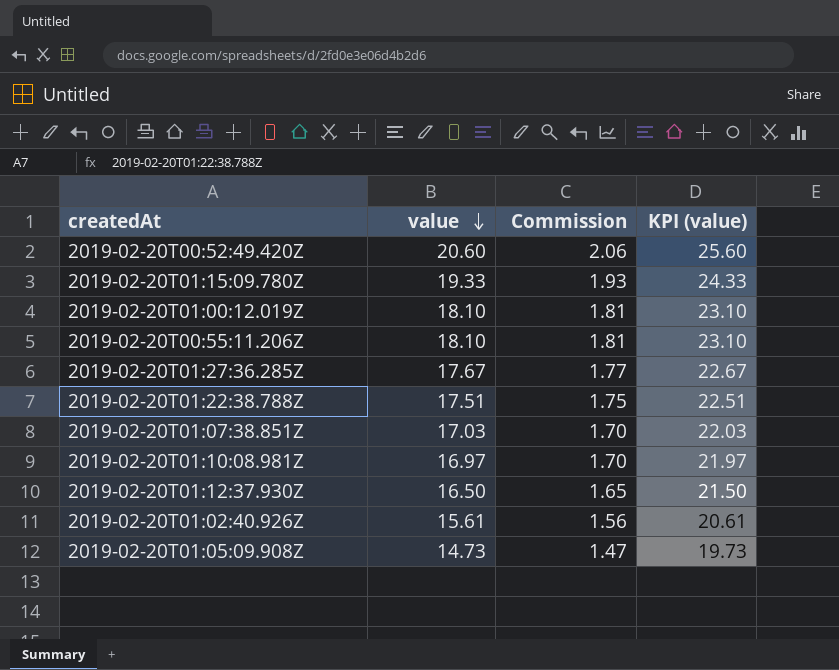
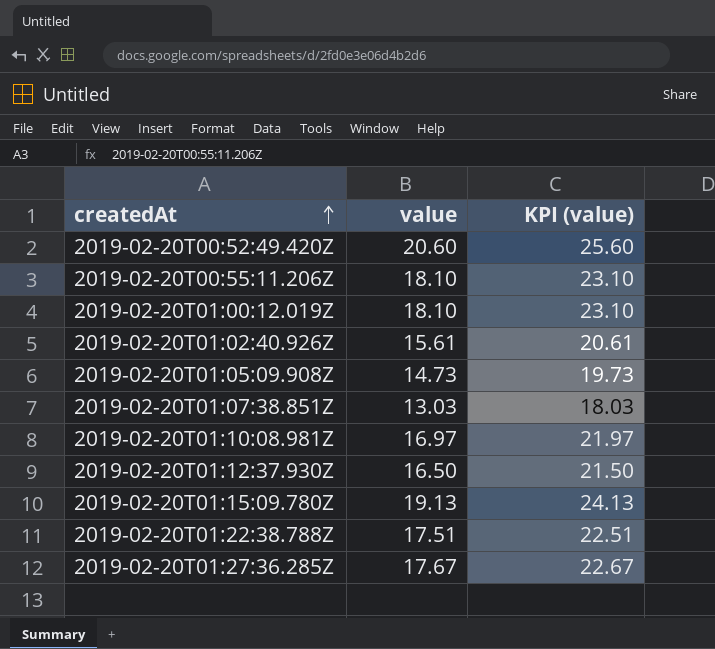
row order: value descending -> createdAt ascending
column Commission | formula: [value] * 0.1 -> none
2019-02-20T01:07:38.851Z | value: 17.03 -> 13.03
2019-02-20T01:07:38.851Z | KPI (value): 22.03 -> 18.03
2019-02-20T01:15:09.780Z | value: 19.33 -> 19.13
2019-02-20T01:15:09.780Z | KPI (value): 24.33 -> 24.13

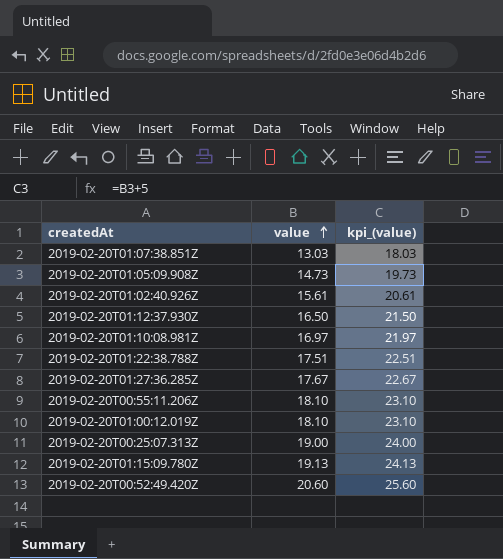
row order: createdAt ascending -> value ascending
column name: KPI (value) -> kpi_(value)
row 2019-02-20T00:25:07.313Z: none -> 19.00 | 24.00

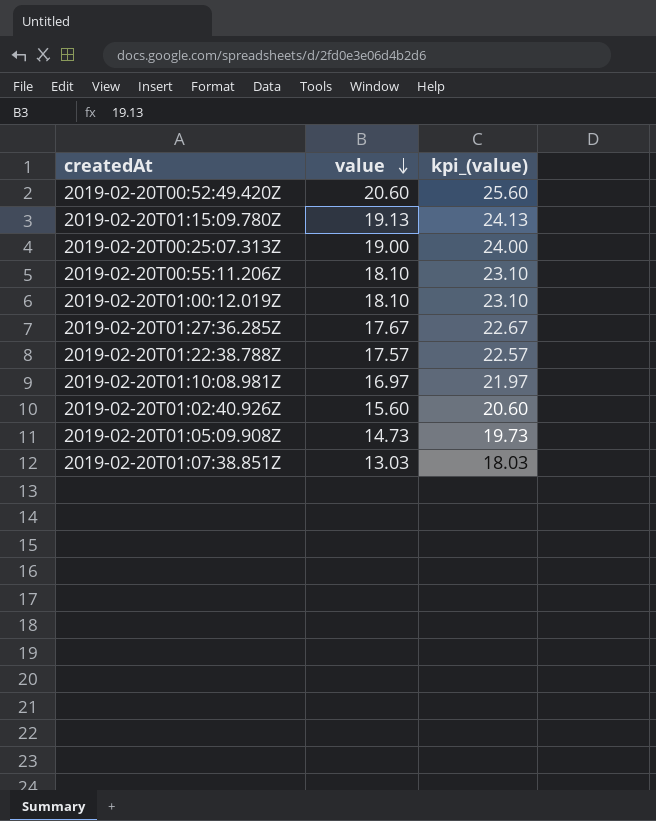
row order: value ascending -> value descending
row 2019-02-20T01:12:37.930Z: 16.50 | 21.50 -> none
2019-02-20T01:22:38.788Z | value: 17.51 -> 17.57
2019-02-20T01:22:38.788Z | kpi_(value): 22.51 -> 22.57
2019-02-20T01:02:40.926Z | value: 15.61 -> 15.60
2019-02-20T01:02:40.926Z | kpi_(value): 20.61 -> 20.60

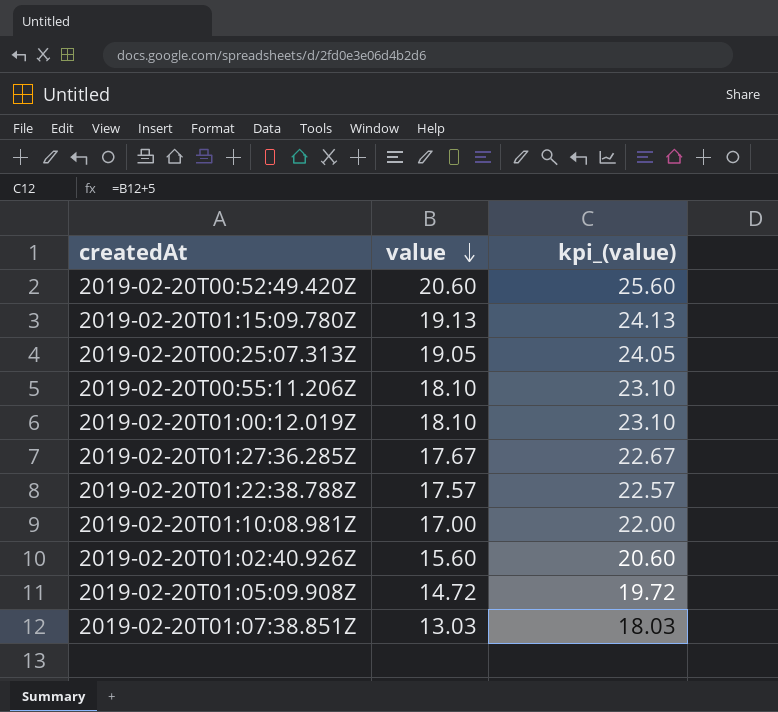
2019-02-20T00:25:07.313Z | value: 19.00 -> 19.05
2019-02-20T00:25:07.313Z | kpi_(value): 24.00 -> 24.05
2019-02-20T01:10:08.981Z | value: 16.97 -> 17.00
2019-02-20T01:10:08.981Z | kpi_(value): 21.97 -> 22.00
2019-02-20T01:05:09.908Z | value: 14.73 -> 14.72
2019-02-20T01:05:09.908Z | kpi_(value): 19.73 -> 19.72

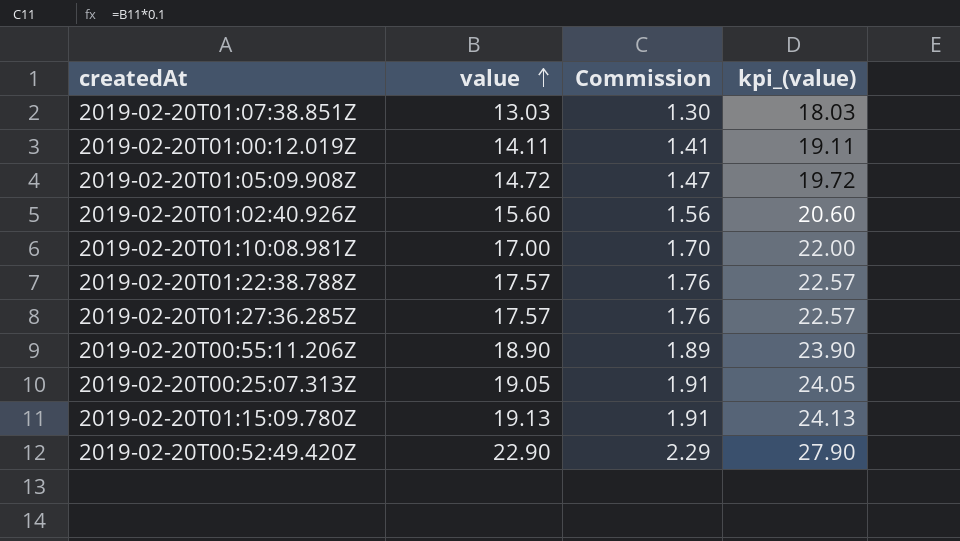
row order: value descending -> value ascending
column Commission | formula: none -> [value] * 0.1
2019-02-20T01:00:12.019Z | value: 18.10 -> 14.11
2019-02-20T01:00:12.019Z | kpi_(value): 23.10 -> 19.11
2019-02-20T01:27:36.285Z | value: 17.67 -> 17.57
2019-02-20T01:27:36.285Z | kpi_(value): 22.67 -> 22.57
2019-02-20T00:55:11.206Z | value: 18.10 -> 18.90
2019-02-20T00:55:11.206Z | kpi_(value): 23.10 -> 23.90
2019-02-20T00:52:49.420Z | value: 20.60 -> 22.90
2019-02-20T00:52:49.420Z | kpi_(value): 25.60 -> 27.90

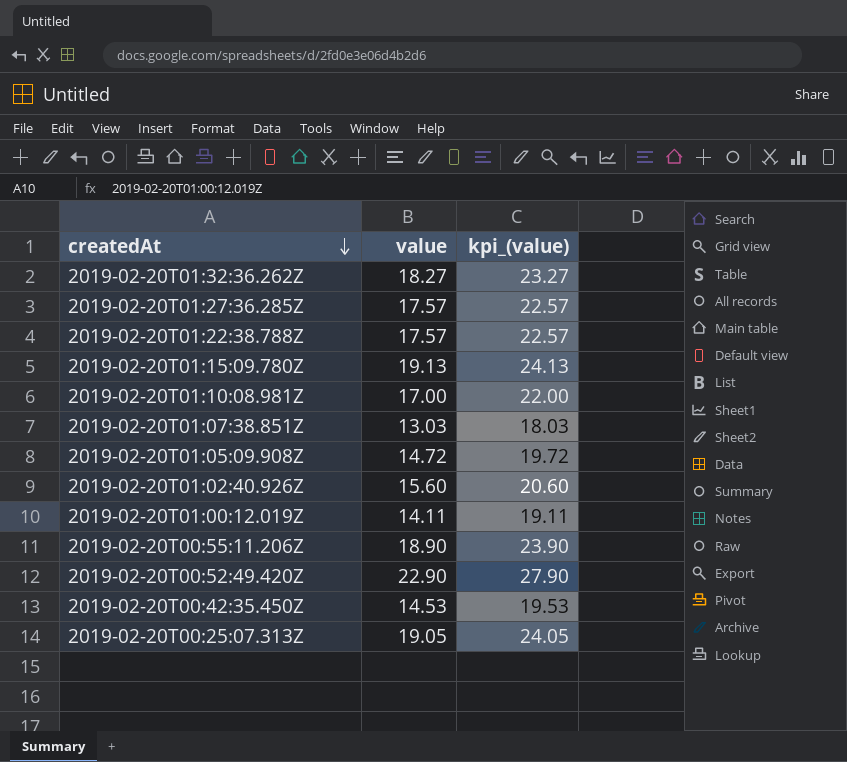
row order: value ascending -> createdAt descending
column Commission | formula: [value] * 0.1 -> none
row 2019-02-20T01:32:36.262Z: none -> 18.27 | 23.27
row 2019-02-20T00:42:35.450Z: none -> 14.53 | 19.53

